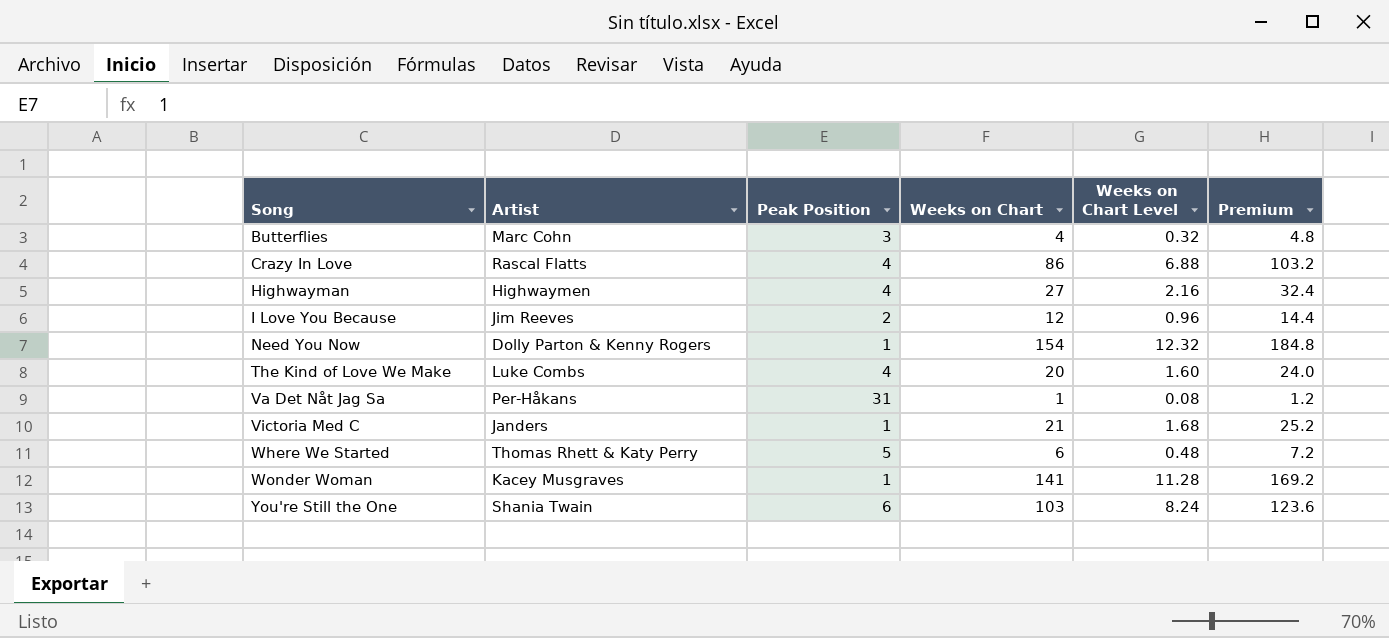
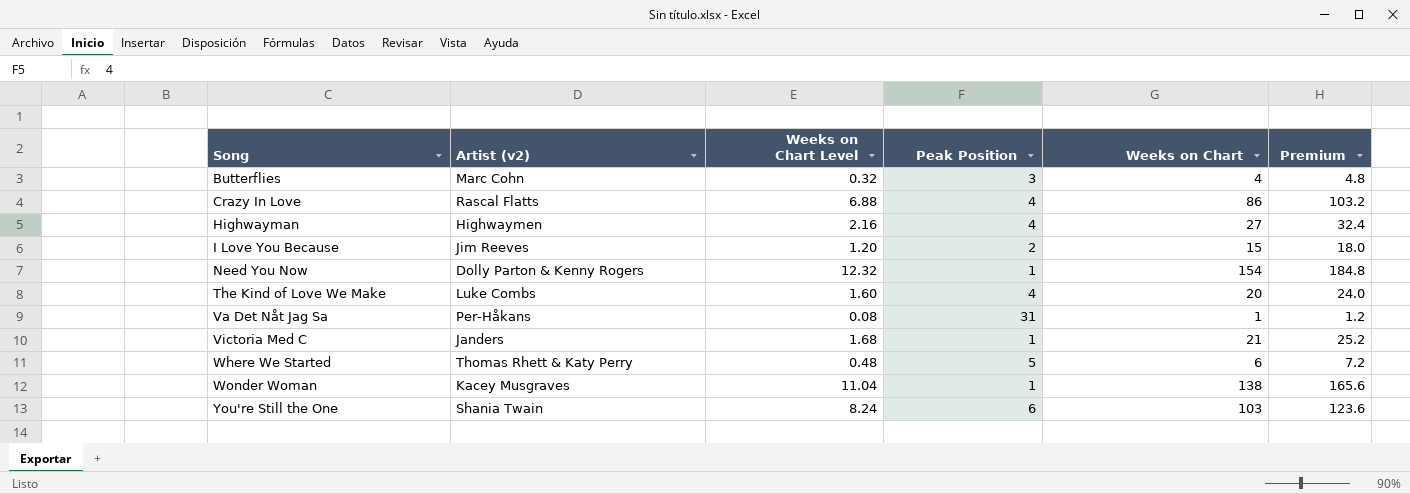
column name: Artist -> Artist (v2)
column Weeks on Chart Level | position: 5 -> 3
I Love You Because | Weeks on Chart Level: 0.96 -> 1.20
I Love You Because | Weeks on Chart: 12 -> 15
I Love You Because | Premium: 14.4 -> 18.0
Wonder Woman | Weeks on Chart Level: 11.28 -> 11.04
Wonder Woman | Weeks on Chart: 141 -> 138
Wonder Woman | Premium: 169.2 -> 165.6

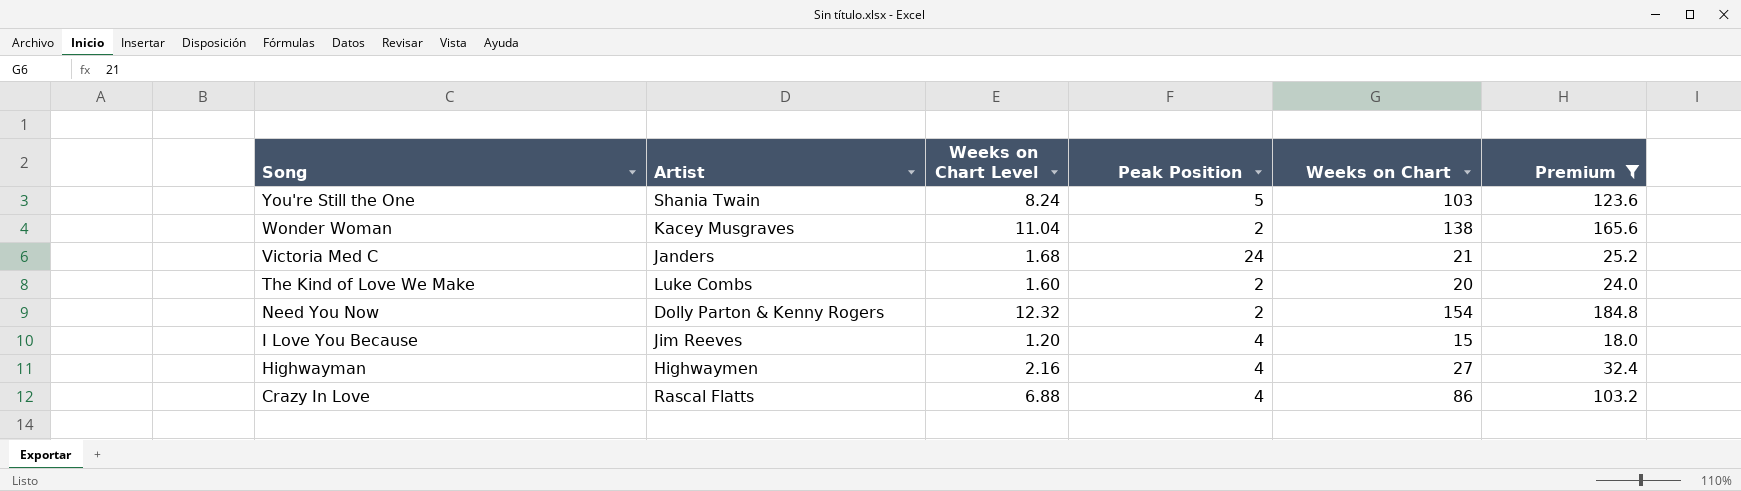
filter: none -> Premium >= 18.0
row order: Song ascending -> Song descending
column name: Artist (v2) -> Artist
You're Still the One | Peak Position: 6 -> 5
Wonder Woman | Peak Position: 1 -> 2
Victoria Med C | Peak Position: 1 -> 24
The Kind of Love We Make | Peak Position: 4 -> 2
Need You Now | Peak Position: 1 -> 2
I Love You Because | Peak Position: 2 -> 4

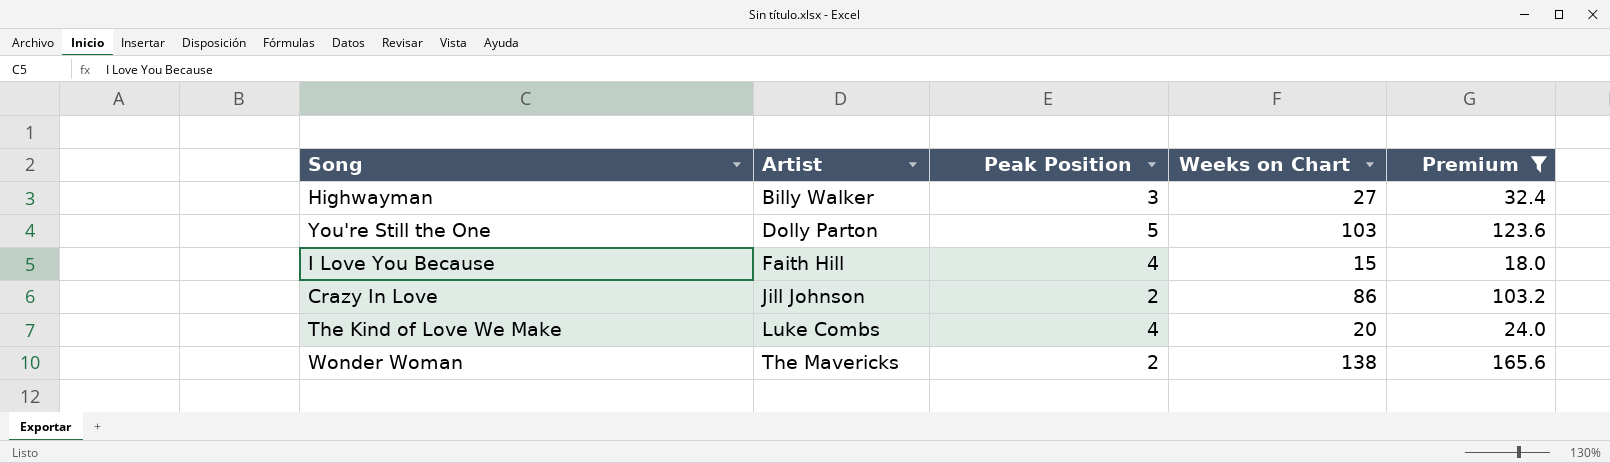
row order: Song descending -> Artist ascending
column Weeks on Chart Level | formula: [Weeks on Chart] * 0.08 -> none
row Victoria Med C: Janders | 1.68 | 24 | 21 | 25.2 -> none
row Need You Now: Dolly Parton & Kenny Rogers | 12.32 | 2 | 154 | 184.8 -> none
Highwayman | Artist: Highwaymen -> Billy Walker
Highwayman | Peak Position: 4 -> 3
You're Still the One | Artist: Shania Twain -> Dolly Parton
I Love You Because | Artist: Jim Reeves -> Faith Hill
Crazy In Love | Artist: Rascal Flatts -> Jill Johnson
Crazy In Love | Peak Position: 4 -> 2
The Kind of Love We Make | Peak Position: 2 -> 4
Wonder Woman | Artist: Kacey Musgraves -> The Mavericks

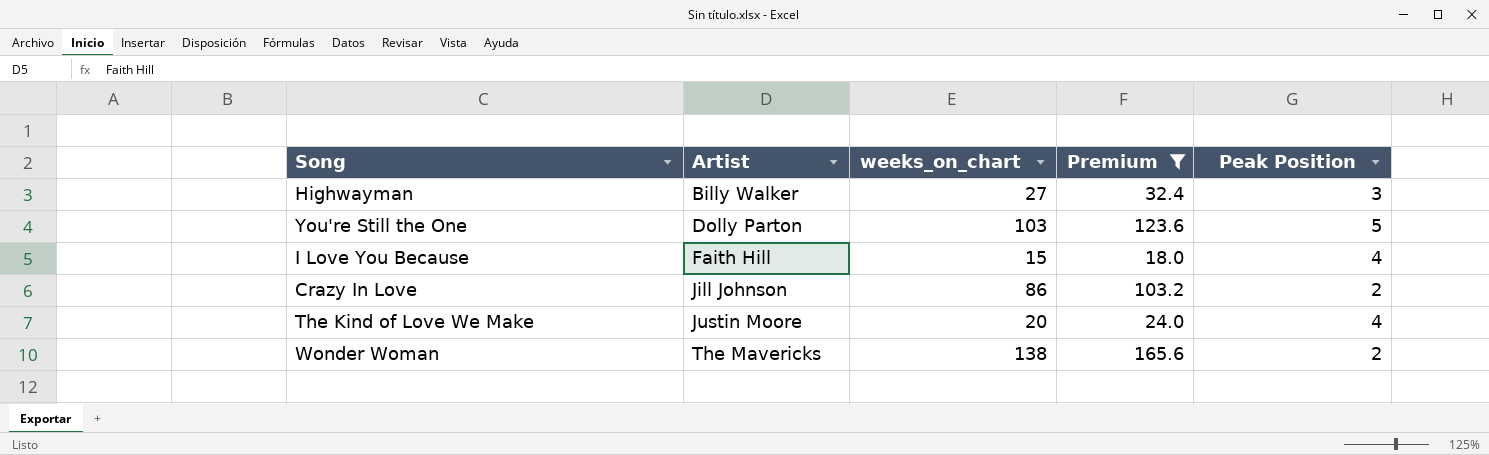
column name: Weeks on Chart -> weeks_on_chart
column Peak Position | position: 3 -> 5
The Kind of Love We Make | Artist: Luke Combs -> Justin Moore

